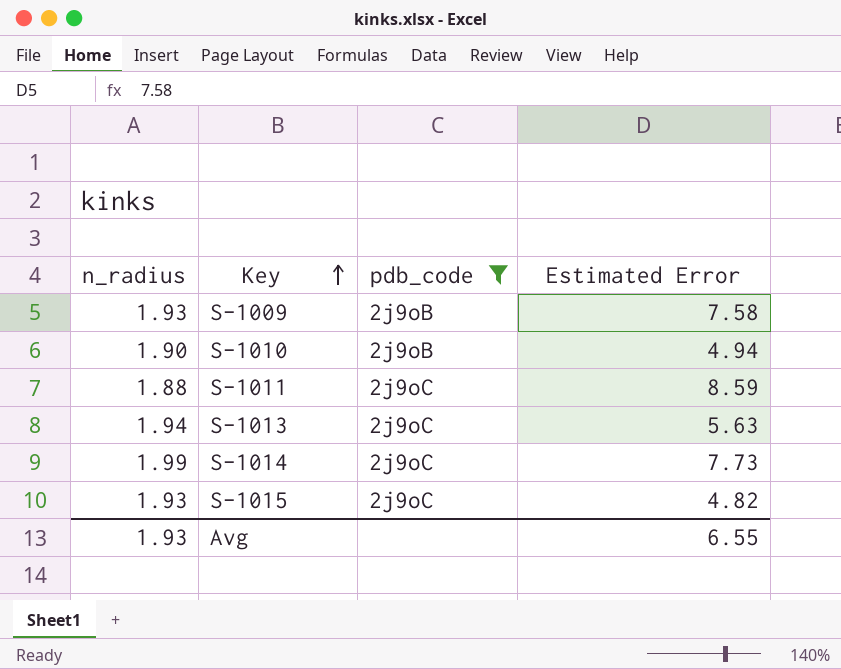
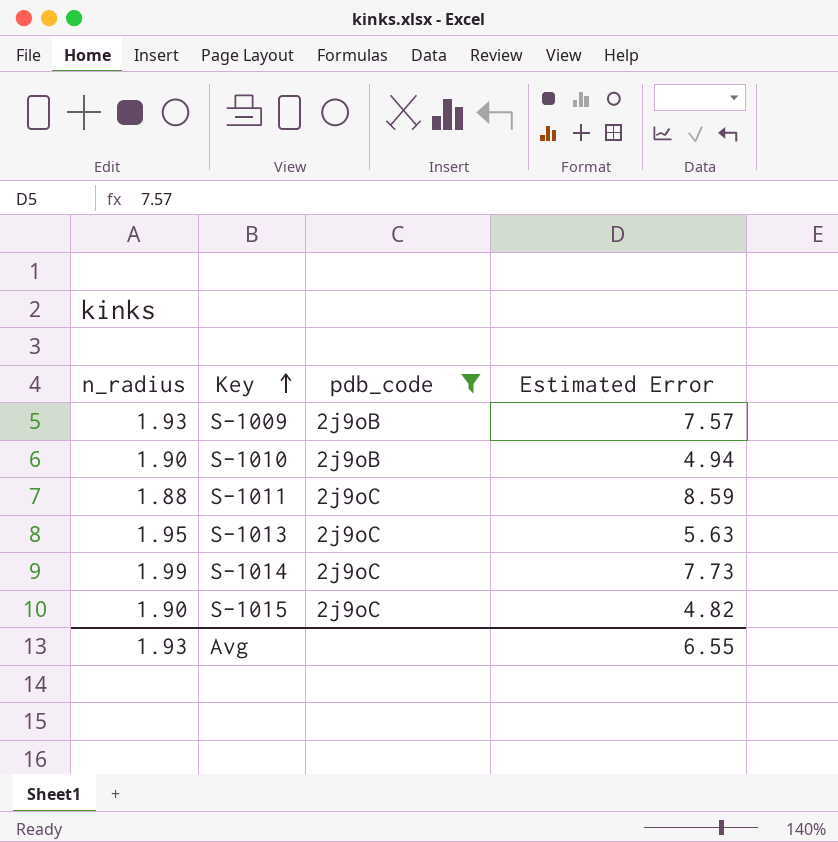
S-1009 | Estimated Error: 7.58 -> 7.57
S-1013 | n_radius: 1.94 -> 1.95
S-1015 | n_radius: 1.93 -> 1.90

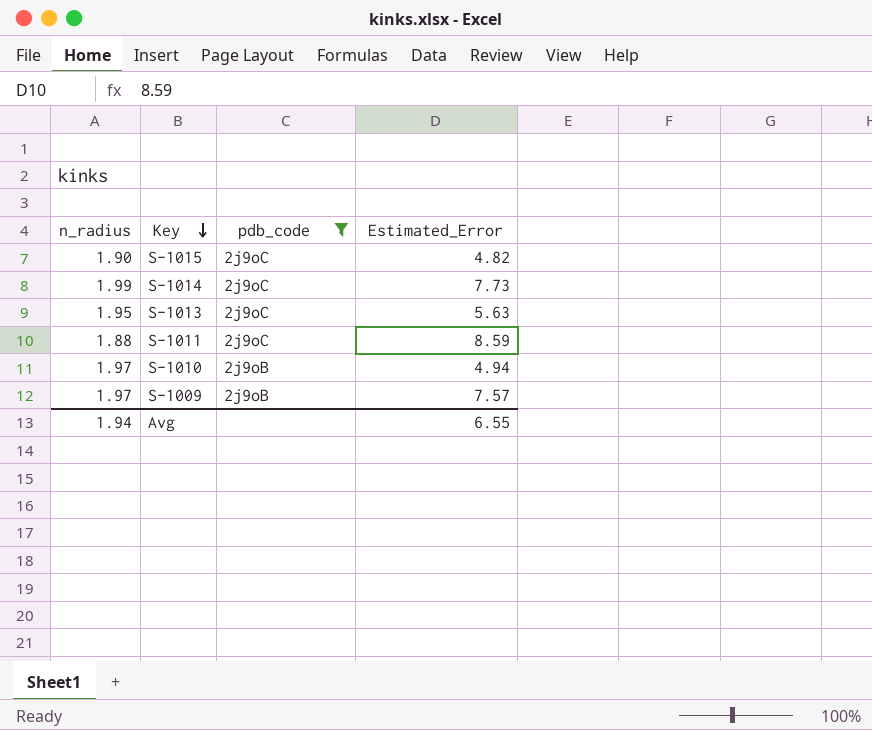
row order: Key ascending -> Key descending
column name: Estimated Error -> Estimated_Error
S-1010 | n_radius: 1.90 -> 1.97
S-1009 | n_radius: 1.93 -> 1.97
Avg | n_radius: 1.93 -> 1.94

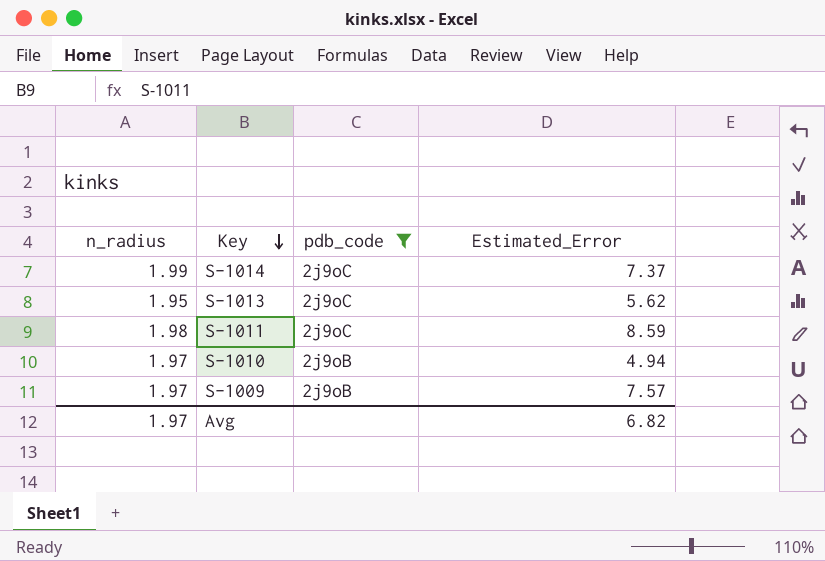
row S-1015: 1.90 | 2j9oC | 4.82 -> none
S-1014 | Estimated_Error: 7.73 -> 7.37
S-1013 | Estimated_Error: 5.63 -> 5.62
S-1011 | n_radius: 1.88 -> 1.98
Avg | n_radius: 1.94 -> 1.97
Avg | Estimated_Error: 6.55 -> 6.82

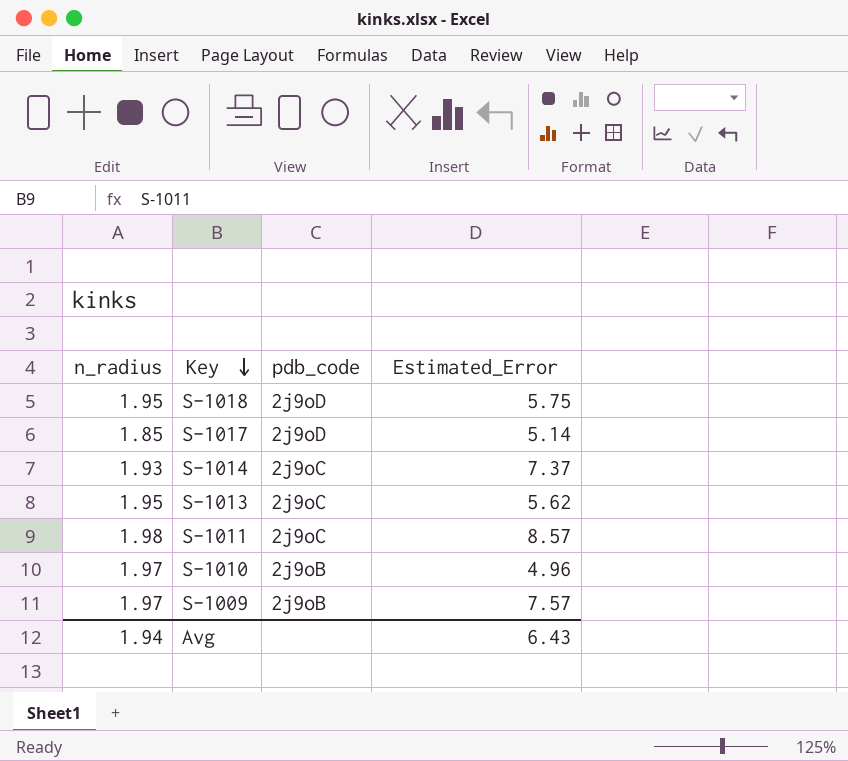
filter: pdb_code != 2j9oD -> none
S-1014 | n_radius: 1.99 -> 1.93
S-1011 | Estimated_Error: 8.59 -> 8.57
S-1010 | Estimated_Error: 4.94 -> 4.96
Avg | n_radius: 1.97 -> 1.94
Avg | Estimated_Error: 6.82 -> 6.43

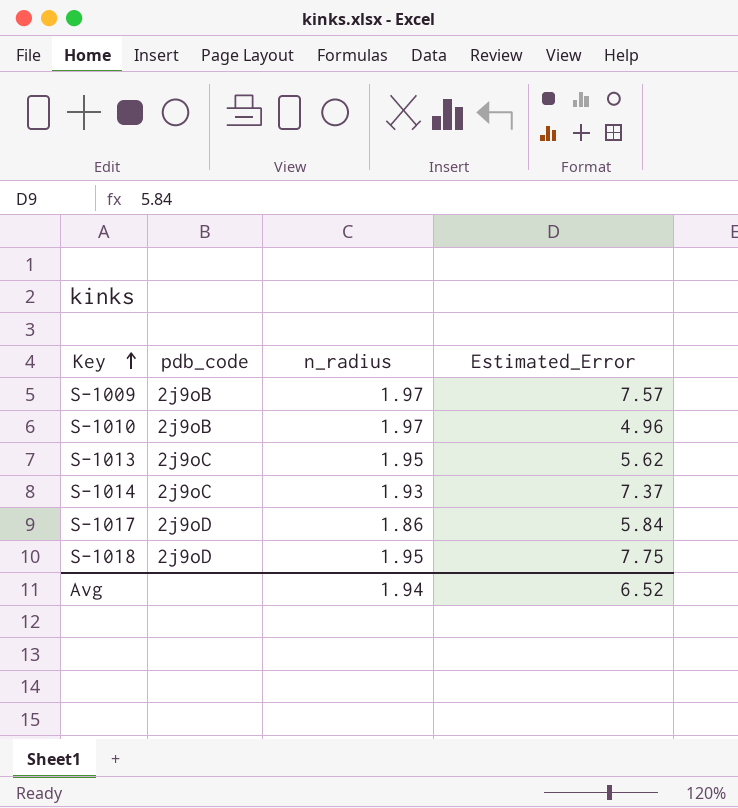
row order: Key descending -> Key ascending
column n_radius | position: 1 -> 3
row S-1011: 1.98 | 2j9oC | 8.57 -> none
S-1017 | n_radius: 1.85 -> 1.86
S-1017 | Estimated_Error: 5.14 -> 5.84
S-1018 | Estimated_Error: 5.75 -> 7.75
Avg | Estimated_Error: 6.43 -> 6.52

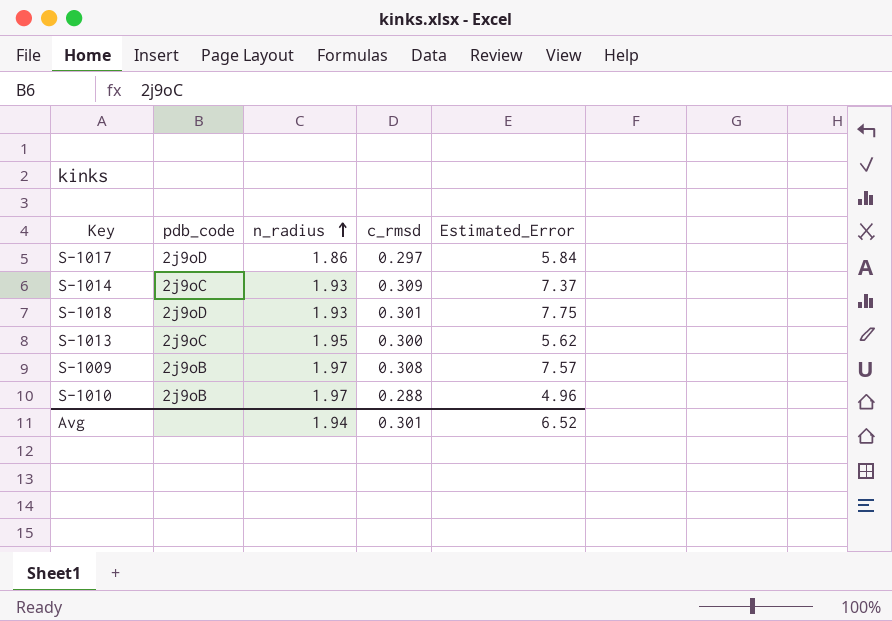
row order: Key ascending -> n_radius ascending
column c_rmsd | position: none -> 4
S-1018 | n_radius: 1.95 -> 1.93

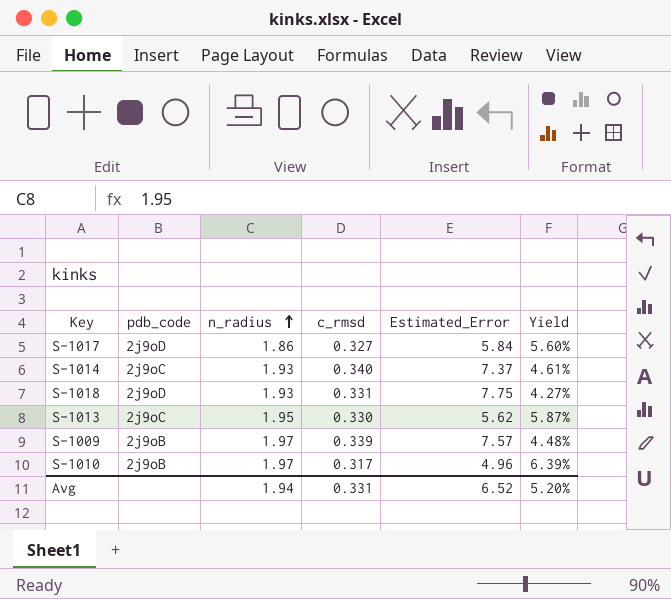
column Yield | formula: none -> [c_rmsd] / [Estimated_Error]
S-1017 | c_rmsd: 0.297 -> 0.327
S-1014 | c_rmsd: 0.309 -> 0.340
S-1018 | c_rmsd: 0.301 -> 0.331
S-1013 | c_rmsd: 0.300 -> 0.330
S-1009 | c_rmsd: 0.308 -> 0.339
S-1010 | c_rmsd: 0.288 -> 0.317
Avg | c_rmsd: 0.301 -> 0.331

